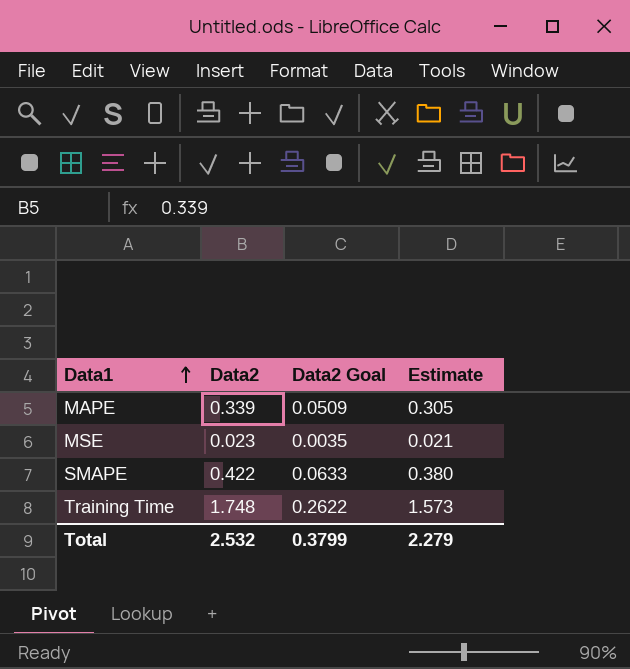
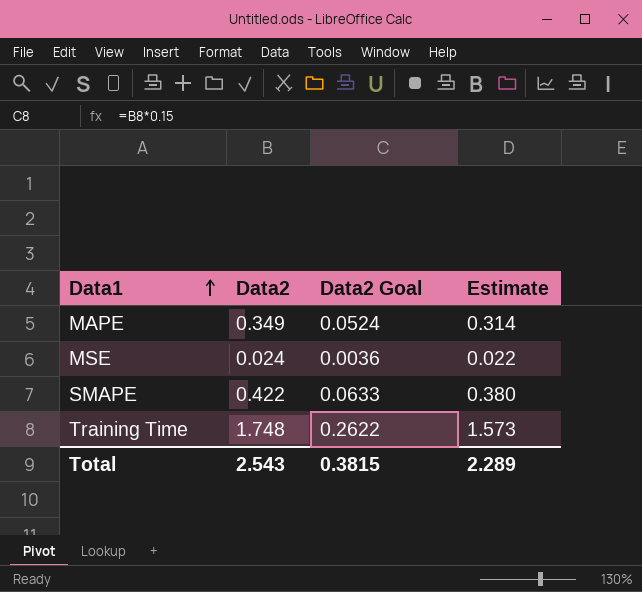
MAPE | Data2: 0.339 -> 0.349
MAPE | Data2 Goal: 0.0509 -> 0.0524
MAPE | Estimate: 0.305 -> 0.314
MSE | Data2: 0.023 -> 0.024
MSE | Data2 Goal: 0.0035 -> 0.0036
MSE | Estimate: 0.021 -> 0.022
Total | Data2: 2.532 -> 2.543
Total | Data2 Goal: 0.3799 -> 0.3815
Total | Estimate: 2.279 -> 2.289

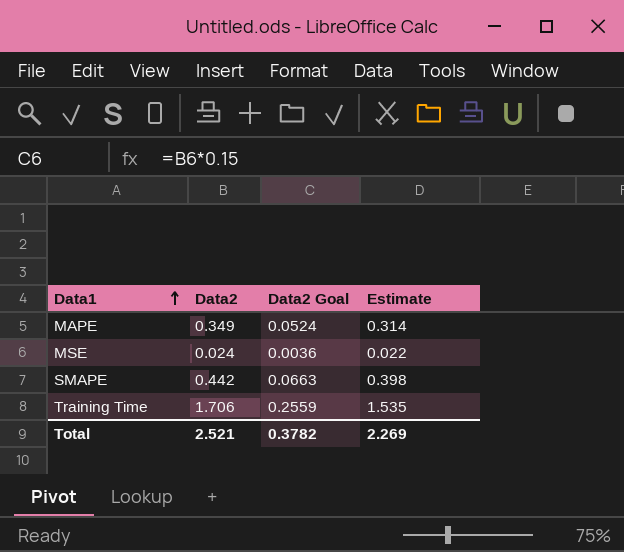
SMAPE | Data2: 0.422 -> 0.442
SMAPE | Data2 Goal: 0.0633 -> 0.0663
SMAPE | Estimate: 0.380 -> 0.398
Training Time | Data2: 1.748 -> 1.706
Training Time | Data2 Goal: 0.2622 -> 0.2559
Training Time | Estimate: 1.573 -> 1.535
Total | Data2: 2.543 -> 2.521
Total | Data2 Goal: 0.3815 -> 0.3782
Total | Estimate: 2.289 -> 2.269

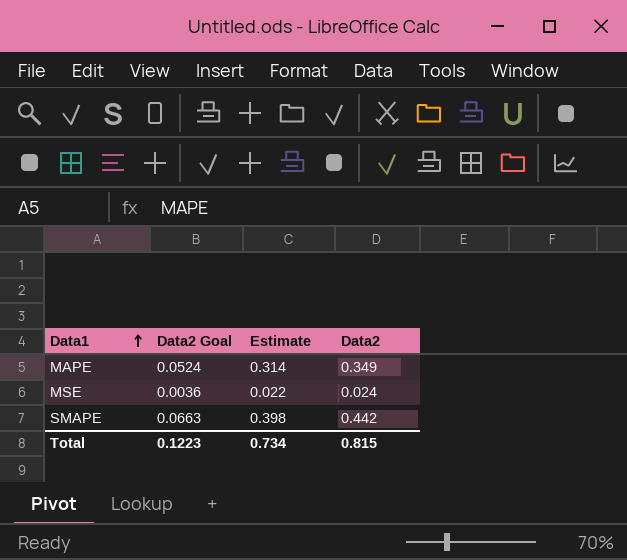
column Data2 | position: 2 -> 4
row Training Time: 1.706 | 0.2559 | 1.535 -> none
Total | Data2 Goal: 0.3782 -> 0.1223
Total | Estimate: 2.269 -> 0.734
Total | Data2: 2.521 -> 0.815

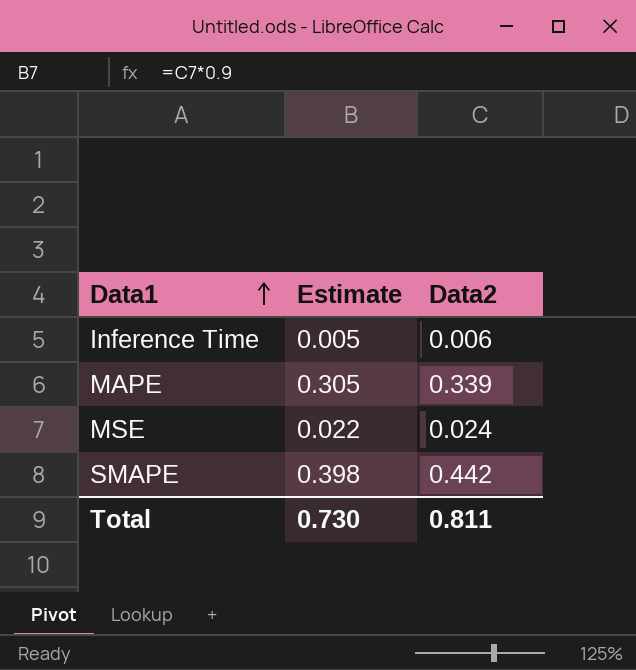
column Data2 Goal | formula: [Data2] * 0.15 -> none
row Inference Time: none -> 0.005 | 0.006
MAPE | Estimate: 0.314 -> 0.305
MAPE | Data2: 0.349 -> 0.339
Total | Estimate: 0.734 -> 0.730
Total | Data2: 0.815 -> 0.811

